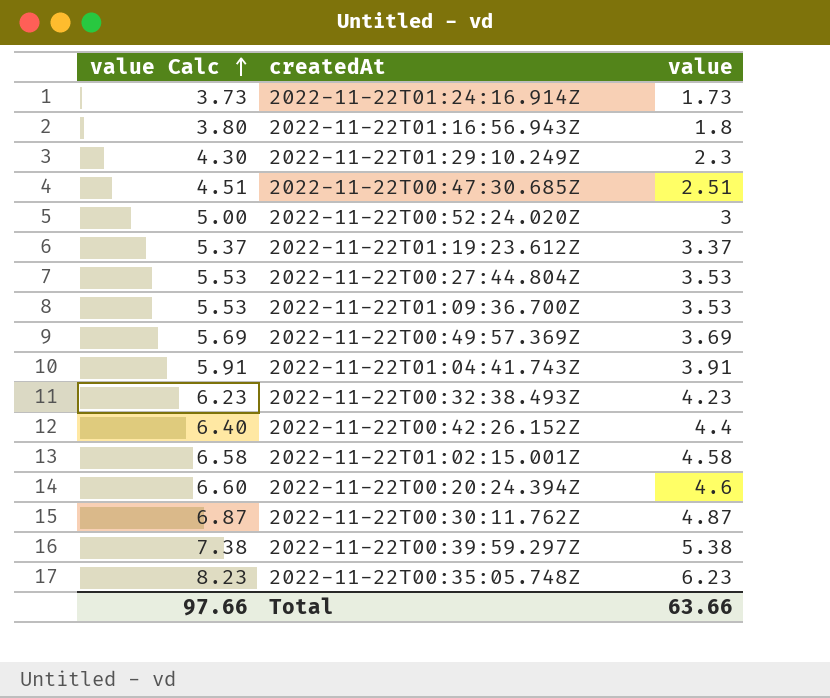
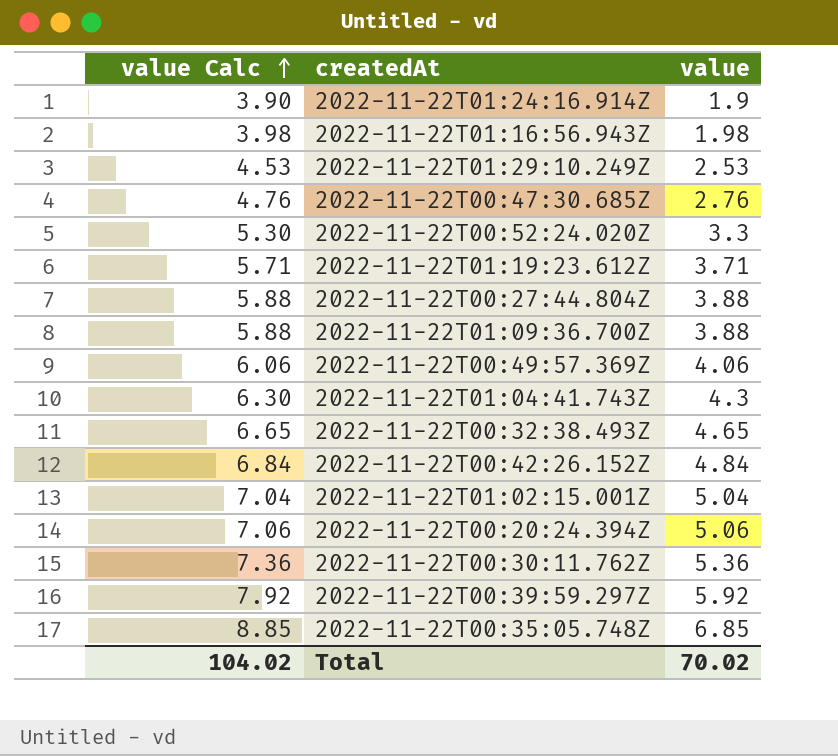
2022-11-22T01:24:16.914Z | value Calc: 3.73 -> 3.90
2022-11-22T01:24:16.914Z | value: 1.73 -> 1.9
2022-11-22T01:16:56.943Z | value Calc: 3.80 -> 3.98
2022-11-22T01:16:56.943Z | value: 1.8 -> 1.98
2022-11-22T01:29:10.249Z | value Calc: 4.30 -> 4.53
2022-11-22T01:29:10.249Z | value: 2.3 -> 2.53
2022-11-22T00:47:30.685Z | value Calc: 4.51 -> 4.76
2022-11-22T00:47:30.685Z | value: 2.51 -> 2.76
2022-11-22T00:52:24.020Z | value Calc: 5.00 -> 5.30
2022-11-22T00:52:24.020Z | value: 3 -> 3.3
2022-11-22T01:19:23.612Z | value Calc: 5.37 -> 5.71
2022-11-22T01:19:23.612Z | value: 3.37 -> 3.71
2022-11-22T00:27:44.804Z | value Calc: 5.53 -> 5.88
2022-11-22T00:27:44.804Z | value: 3.53 -> 3.88
2022-11-22T01:09:36.700Z | value Calc: 5.53 -> 5.88
2022-11-22T01:09:36.700Z | value: 3.53 -> 3.88
2022-11-22T00:49:57.369Z | value Calc: 5.69 -> 6.06
2022-11-22T00:49:57.369Z | value: 3.69 -> 4.06
2022-11-22T01:04:41.743Z | value Calc: 5.91 -> 6.30
2022-11-22T01:04:41.743Z | value: 3.91 -> 4.3
2022-11-22T00:32:38.493Z | value Calc: 6.23 -> 6.65
2022-11-22T00:32:38.493Z | value: 4.23 -> 4.65
2022-11-22T00:42:26.152Z | value Calc: 6.40 -> 6.84
2022-11-22T00:42:26.152Z | value: 4.4 -> 4.84
2022-11-22T01:02:15.001Z | value Calc: 6.58 -> 7.04
2022-11-22T01:02:15.001Z | value: 4.58 -> 5.04
2022-11-22T00:20:24.394Z | value Calc: 6.60 -> 7.06
2022-11-22T00:20:24.394Z | value: 4.6 -> 5.06
2022-11-22T00:30:11.762Z | value Calc: 6.87 -> 7.36
2022-11-22T00:30:11.762Z | value: 4.87 -> 5.36
2022-11-22T00:39:59.297Z | value Calc: 7.38 -> 7.92
2022-11-22T00:39:59.297Z | value: 5.38 -> 5.92
2022-11-22T00:35:05.748Z | value Calc: 8.23 -> 8.85
2022-11-22T00:35:05.748Z | value: 6.23 -> 6.85
Total | value Calc: 97.66 -> 104.02
Total | value: 63.66 -> 70.02

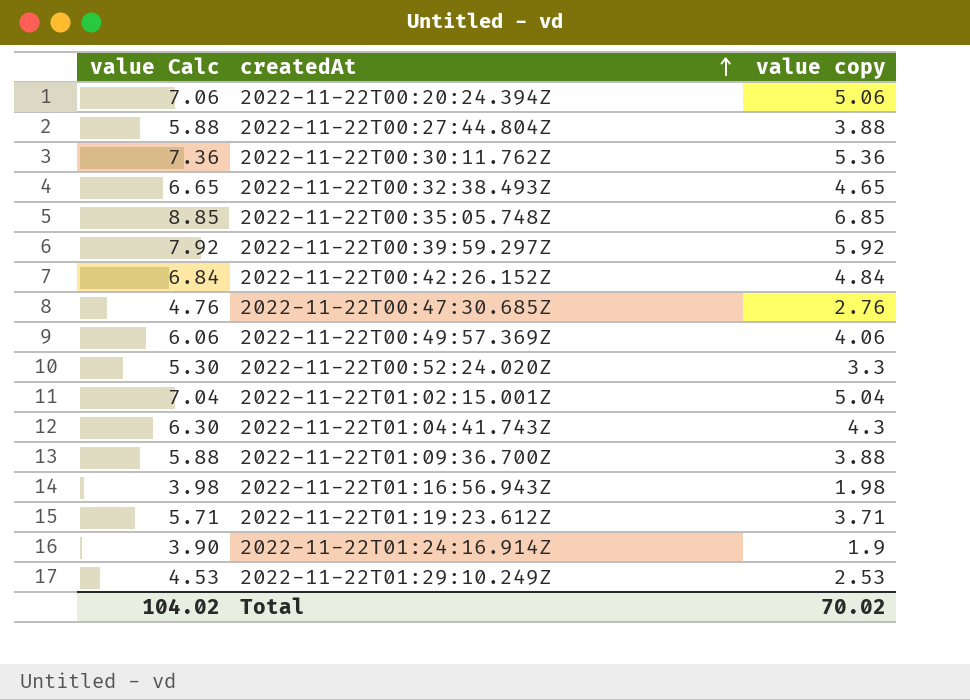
row order: value Calc ascending -> createdAt ascending
column name: value -> value copy

